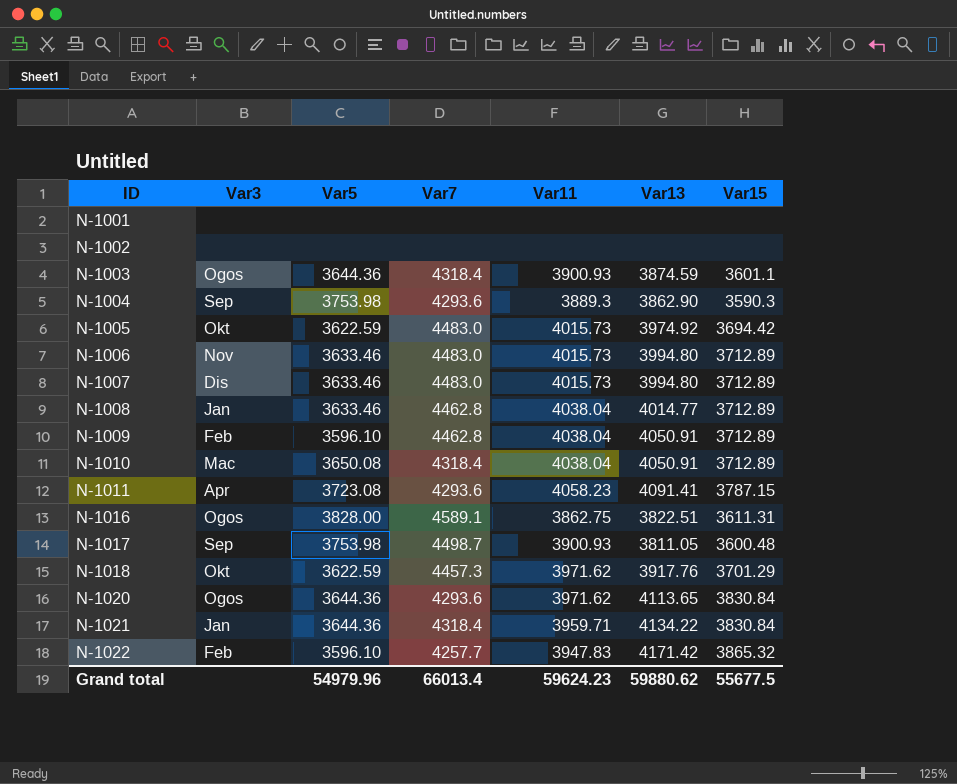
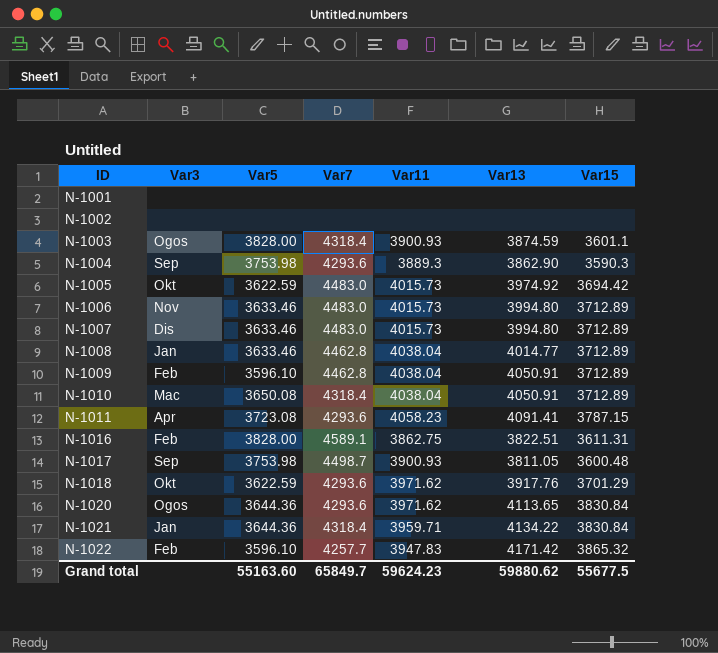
N-1003 | Var5: 3644.36 -> 3828.00
N-1016 | Var3: Ogos -> Feb
N-1018 | Var7: 4457.3 -> 4293.6
Grand total | Var5: 54979.96 -> 55163.60
Grand total | Var7: 66013.4 -> 65849.7

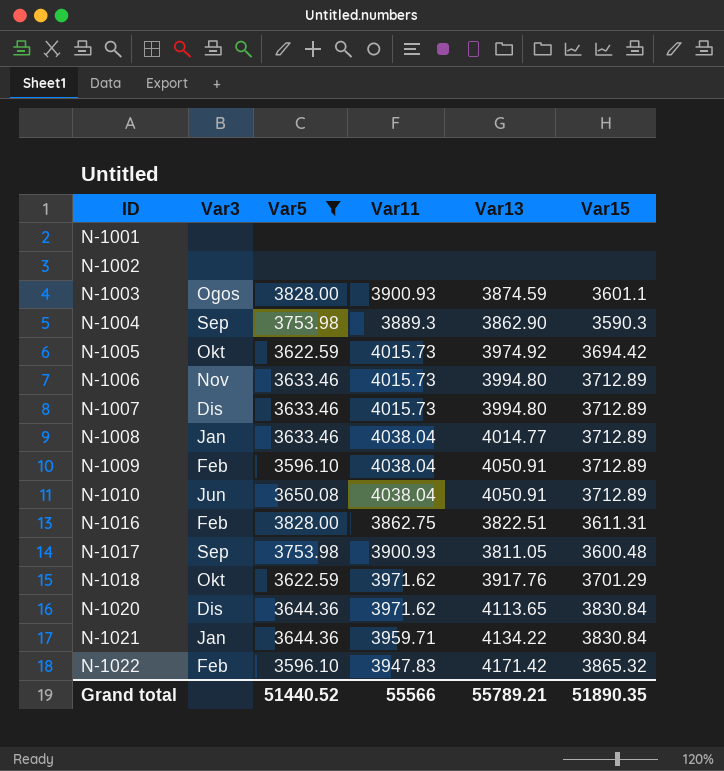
filter: none -> Var5 != 3723.08
column Var7 | position: 4 -> none
N-1010 | Var3: Mac -> Jun
N-1020 | Var3: Ogos -> Dis
Grand total | Var5: 55163.60 -> 51440.52
Grand total | Var11: 59624.23 -> 55566
Grand total | Var13: 59880.62 -> 55789.21
Grand total | Var15: 55677.5 -> 51890.35

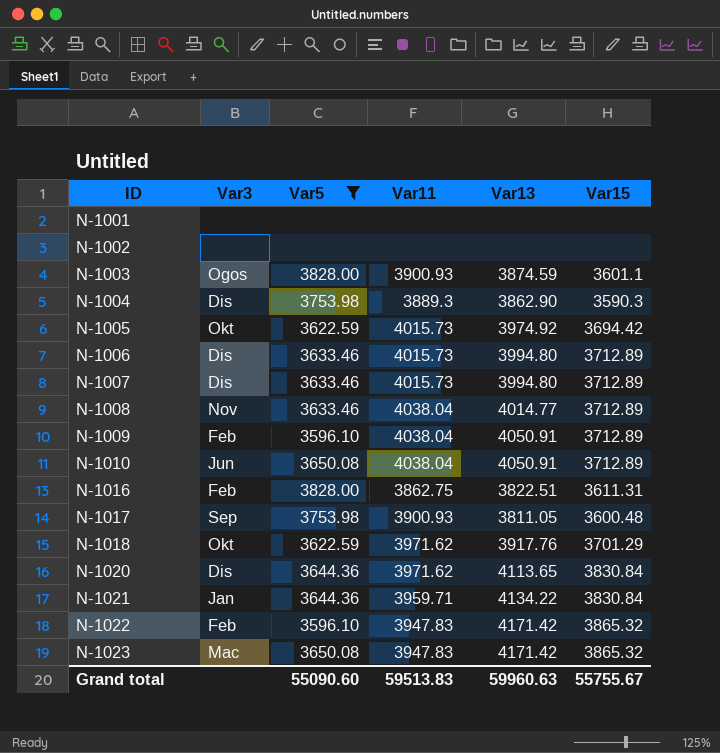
N-1004 | Var3: Sep -> Dis
N-1006 | Var3: Nov -> Dis
N-1008 | Var3: Jan -> Nov
row N-1023: none -> Mac | 3650.08 | 3947.83 | 4171.42 | 3865.32
Grand total | Var5: 51440.52 -> 55090.60
Grand total | Var11: 55566 -> 59513.83
Grand total | Var13: 55789.21 -> 59960.63
Grand total | Var15: 51890.35 -> 55755.67

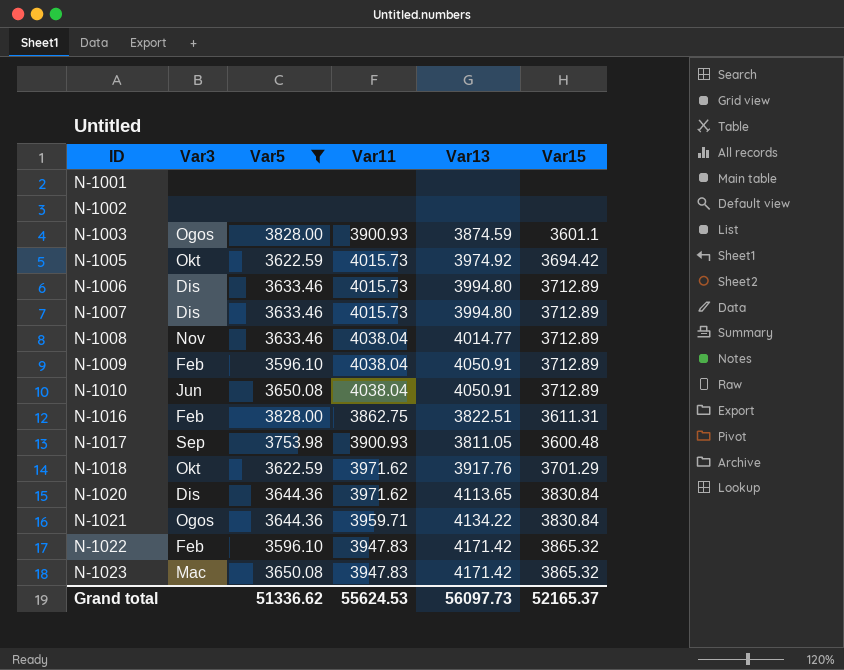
row N-1004: Dis | 3753.98 | 3889.3 | 3862.90 | 3590.3 -> none
N-1021 | Var3: Jan -> Ogos
Grand total | Var5: 55090.60 -> 51336.62
Grand total | Var11: 59513.83 -> 55624.53
Grand total | Var13: 59960.63 -> 56097.73
Grand total | Var15: 55755.67 -> 52165.37

